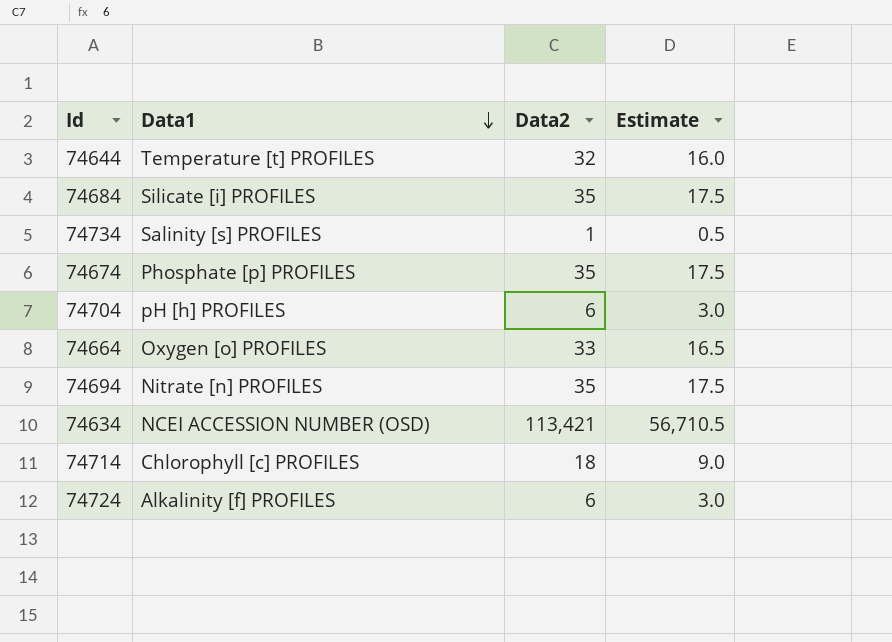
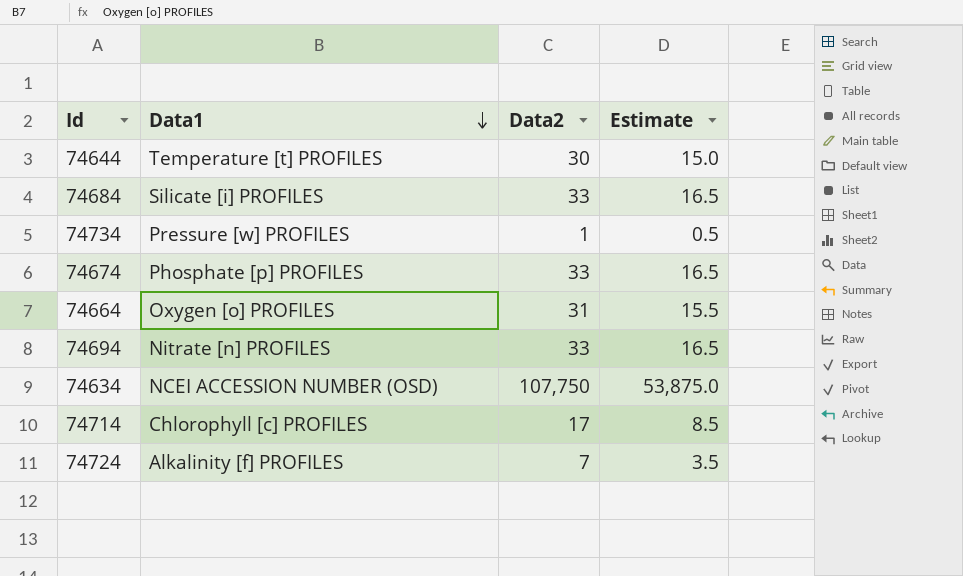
row 74704: pH [h] PROFILES | 6 | 3.0 -> none
74644 | Data2: 32 -> 30
74644 | Estimate: 16.0 -> 15.0
74684 | Data2: 35 -> 33
74684 | Estimate: 17.5 -> 16.5
74734 | Data1: Salinity [s] PROFILES -> Pressure [w] PROFILES
74674 | Data2: 35 -> 33
74674 | Estimate: 17.5 -> 16.5
74664 | Data2: 33 -> 31
74664 | Estimate: 16.5 -> 15.5
74694 | Data2: 35 -> 33
74694 | Estimate: 17.5 -> 16.5
74634 | Data2: 113,421 -> 107,750
74634 | Estimate: 56,710.5 -> 53,875.0
74714 | Data2: 18 -> 17
74714 | Estimate: 9.0 -> 8.5
74724 | Data2: 6 -> 7
74724 | Estimate: 3.0 -> 3.5

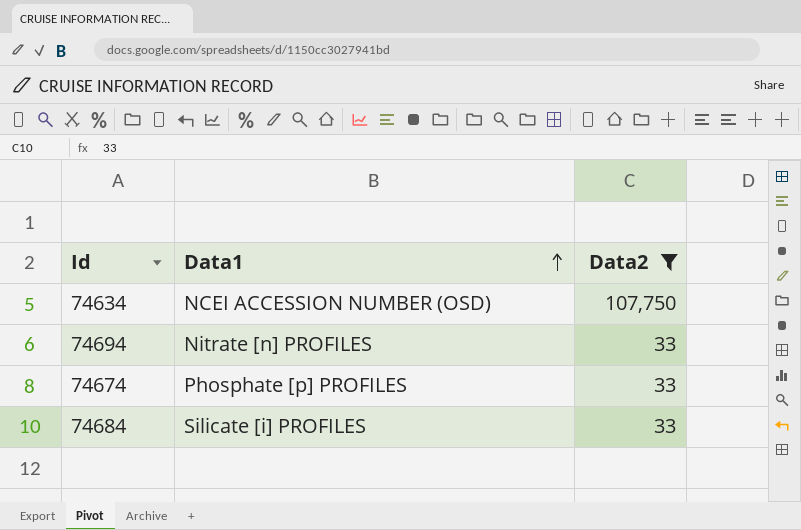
filter: none -> Data2 >= 33
row order: Data1 descending -> Data1 ascending
column Estimate | formula: [Data2] * 0.5 -> none

